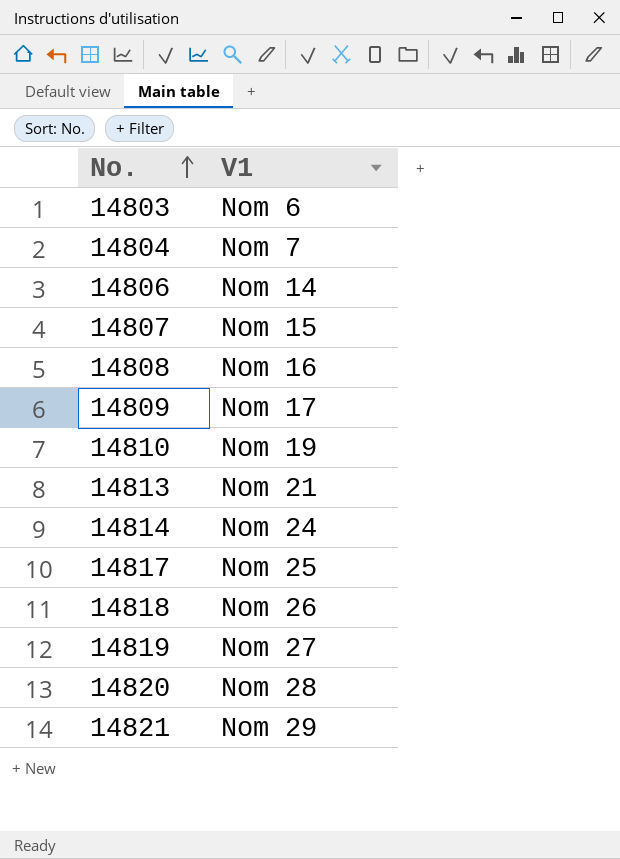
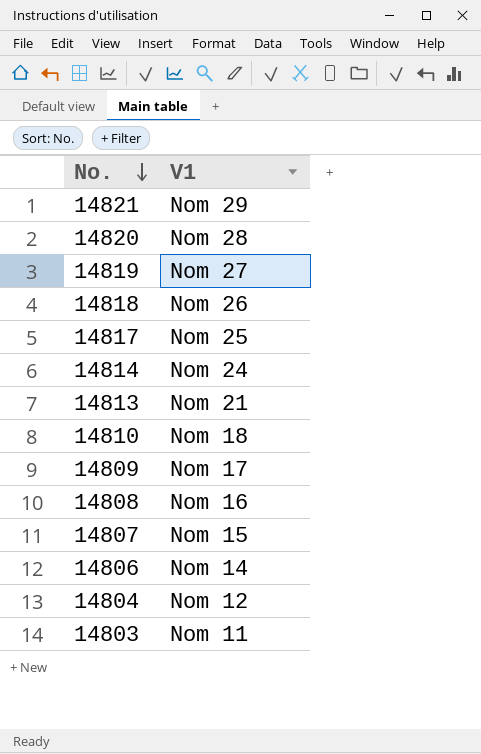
row order: No. ascending -> No. descending
14810 | V1: Nom 19 -> Nom 18
14804 | V1: Nom 7 -> Nom 12
14803 | V1: Nom 6 -> Nom 11

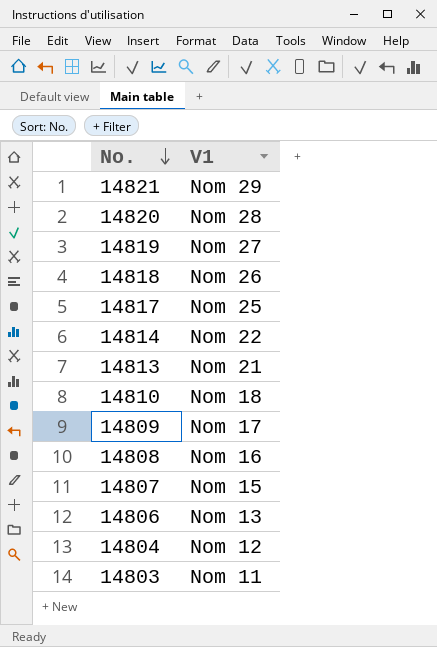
14814 | V1: Nom 24 -> Nom 22
14806 | V1: Nom 14 -> Nom 13

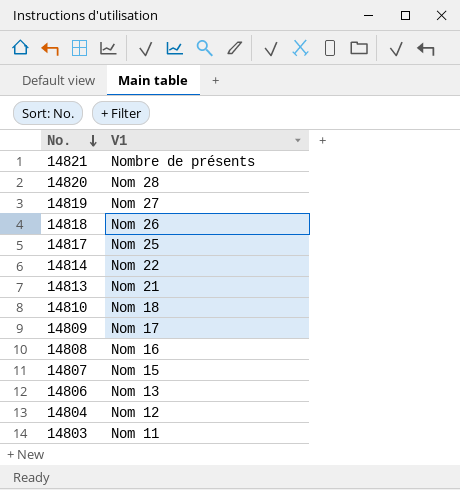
14821 | V1: Nom 29 -> Nombre de présents

